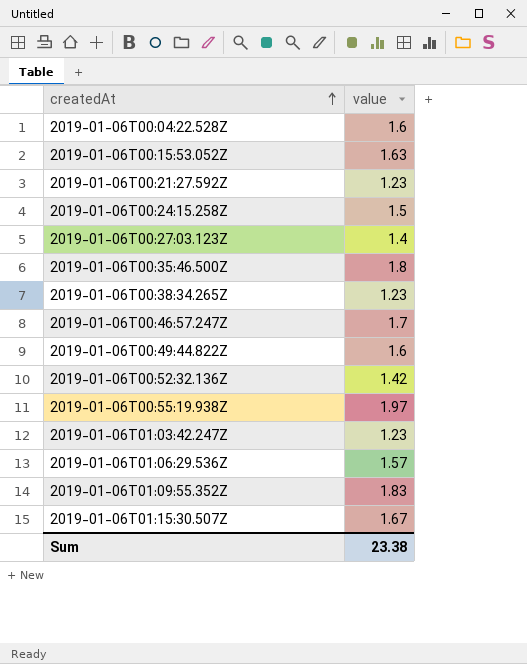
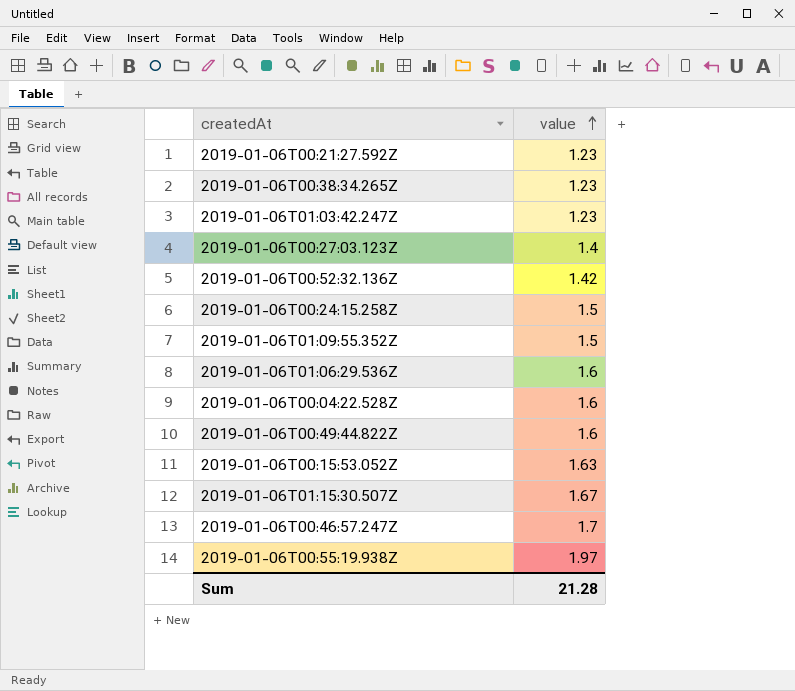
row order: createdAt ascending -> value ascending
row 2019-01-06T00:35:46.500Z: 1.8 -> none
2019-01-06T01:09:55.352Z | value: 1.83 -> 1.5
2019-01-06T01:06:29.536Z | value: 1.57 -> 1.6
Sum | value: 23.38 -> 21.28

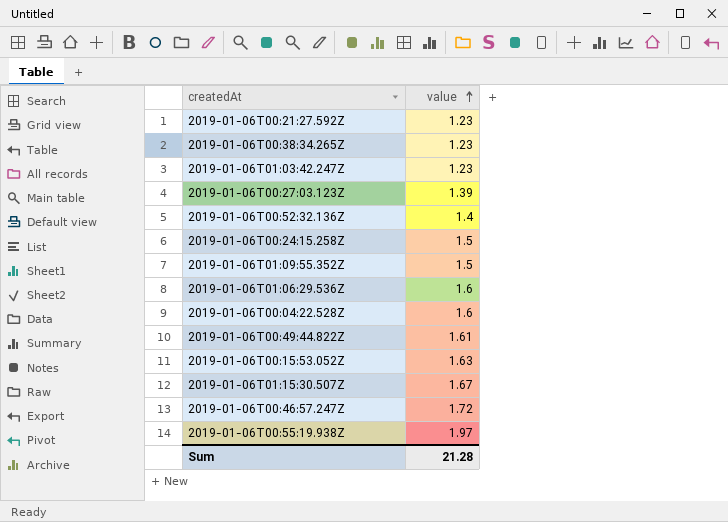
2019-01-06T00:27:03.123Z | value: 1.4 -> 1.39
2019-01-06T00:52:32.136Z | value: 1.42 -> 1.4
2019-01-06T00:49:44.822Z | value: 1.6 -> 1.61
2019-01-06T00:46:57.247Z | value: 1.7 -> 1.72

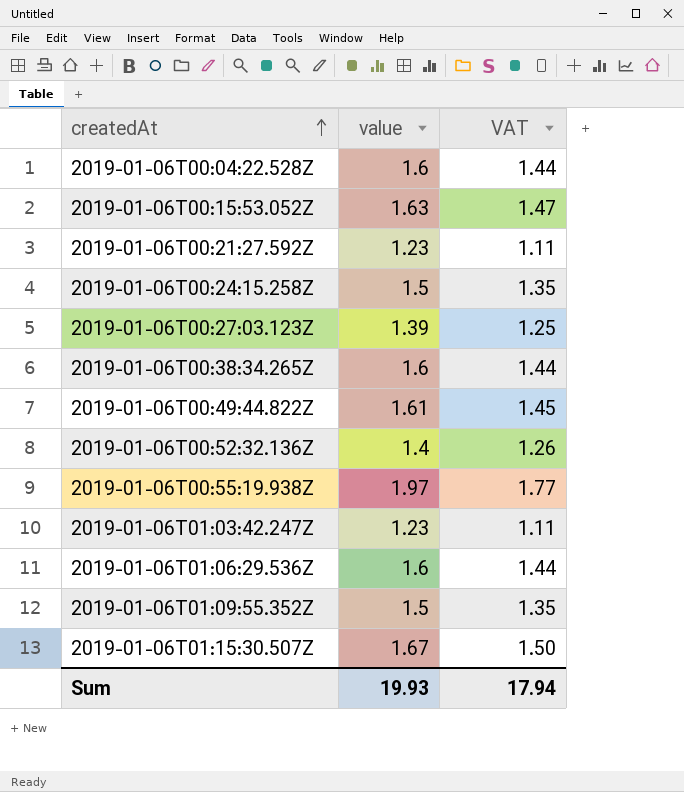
row order: value ascending -> createdAt ascending
column VAT | formula: none -> [value] * 0.9
row 2019-01-06T00:46:57.247Z: 1.72 -> none
2019-01-06T00:38:34.265Z | value: 1.23 -> 1.6
Sum | value: 21.28 -> 19.93

